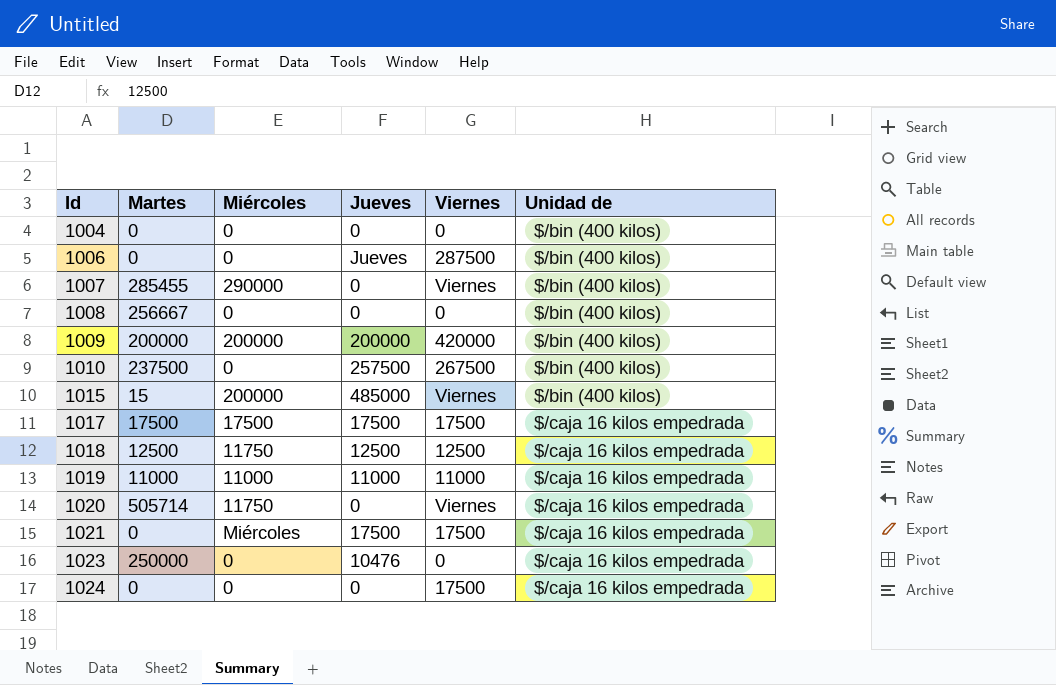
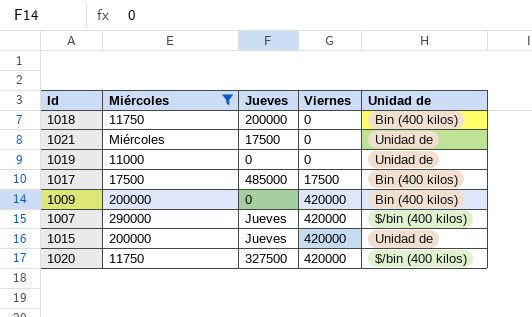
filter: none -> Miércoles != 0
row order: Id ascending -> Viernes ascending
column Martes | position: 2 -> none
1018 | Jueves: 12500 -> 200000
1018 | Viernes: 12500 -> 0
1018 | Unidad de: $/caja 16 kilos empedrada -> Bin (400 kilos)
1021 | Viernes: 17500 -> 0
1021 | Unidad de: $/caja 16 kilos empedrada -> Unidad de
1019 | Jueves: 11000 -> 0
1019 | Viernes: 11000 -> 0
1019 | Unidad de: $/caja 16 kilos empedrada -> Unidad de
1017 | Jueves: 17500 -> 485000
1017 | Unidad de: $/caja 16 kilos empedrada -> Bin (400 kilos)
1009 | Jueves: 200000 -> 0
1009 | Unidad de: $/bin (400 kilos) -> Bin (400 kilos)
1007 | Jueves: 0 -> Jueves
1007 | Viernes: Viernes -> 420000
1015 | Jueves: 485000 -> Jueves
1015 | Viernes: Viernes -> 420000
1015 | Unidad de: $/bin (400 kilos) -> Unidad de
1020 | Jueves: 0 -> 327500
1020 | Viernes: Viernes -> 420000
1020 | Unidad de: $/caja 16 kilos empedrada -> $/bin (400 kilos)

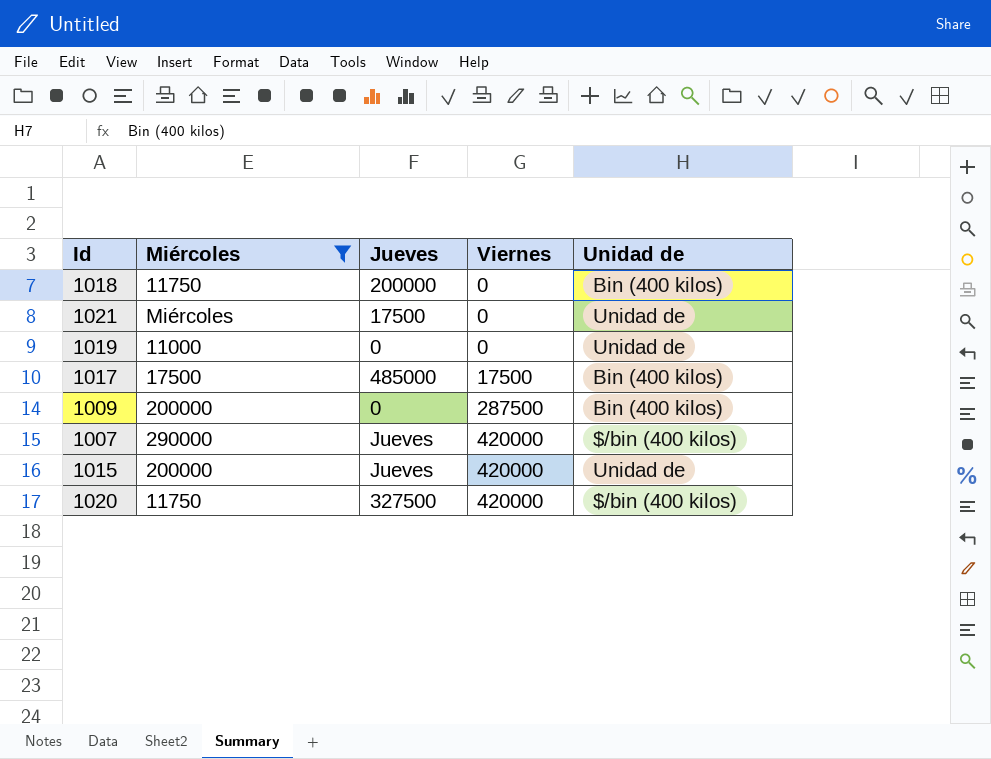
1009 | Viernes: 420000 -> 287500

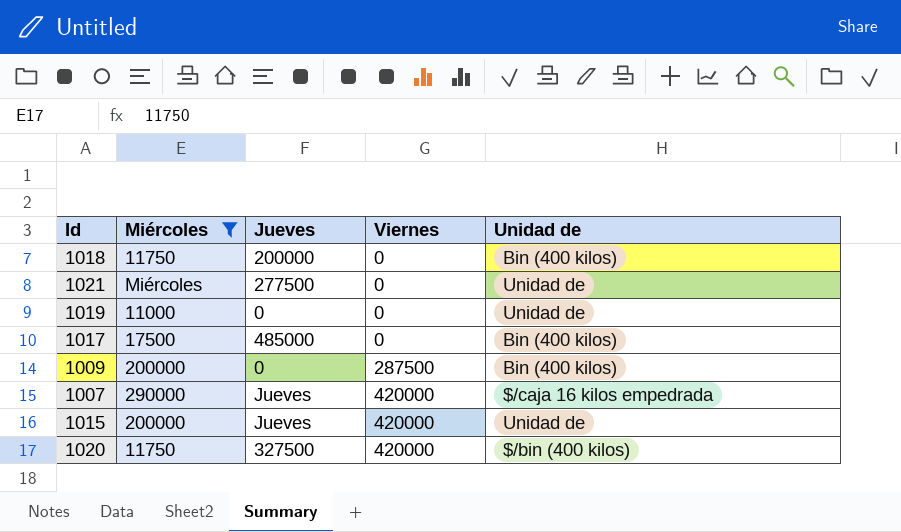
1021 | Jueves: 17500 -> 277500
1017 | Viernes: 17500 -> 0
1007 | Unidad de: $/bin (400 kilos) -> $/caja 16 kilos empedrada

